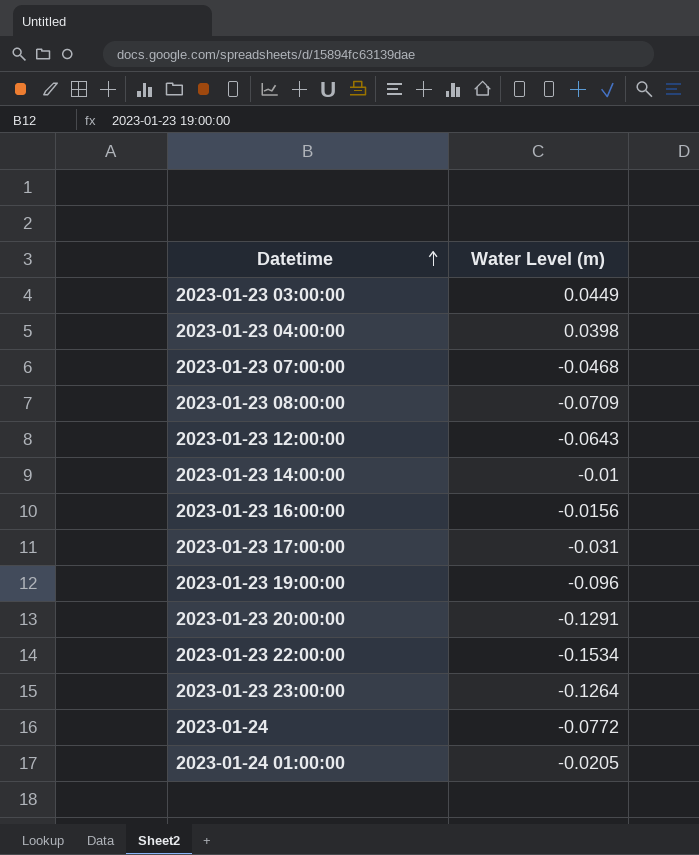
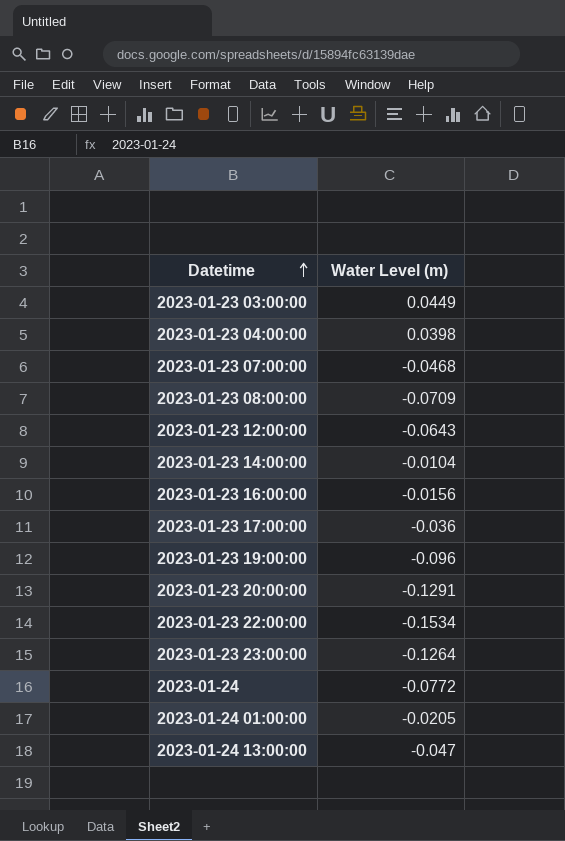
2023-01-23 14:00:00 | Water Level (m): -0.01 -> -0.0104
2023-01-23 17:00:00 | Water Level (m): -0.031 -> -0.036
row 2023-01-24 13:00:00: none -> -0.047

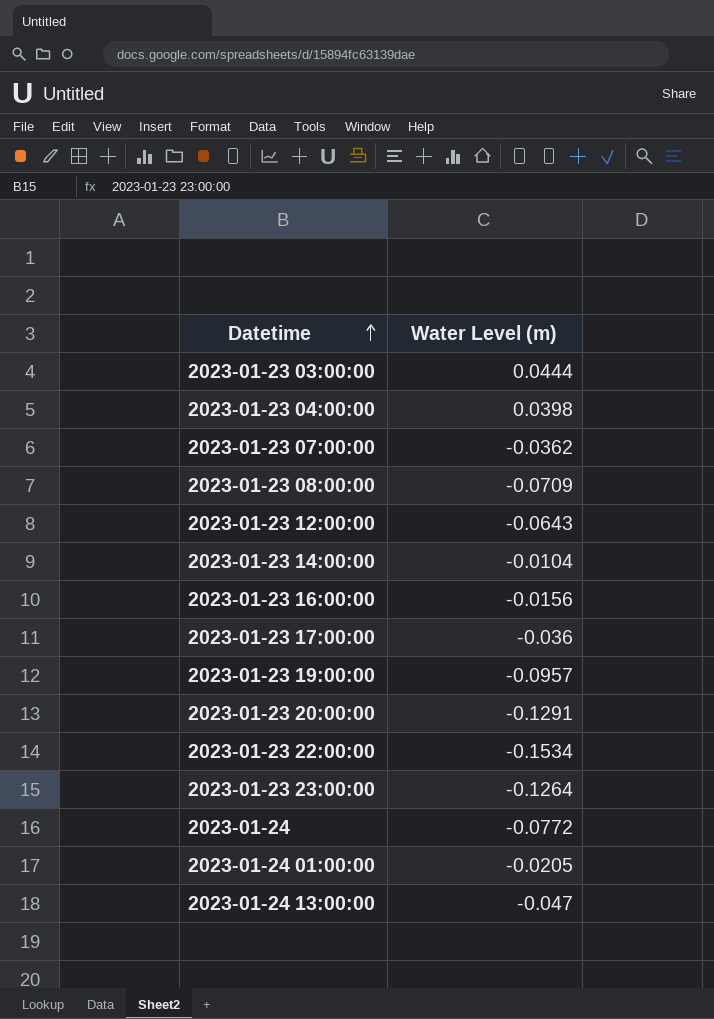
2023-01-23 03:00:00 | Water Level (m): 0.0449 -> 0.0444
2023-01-23 07:00:00 | Water Level (m): -0.0468 -> -0.0362
2023-01-23 19:00:00 | Water Level (m): -0.096 -> -0.0957

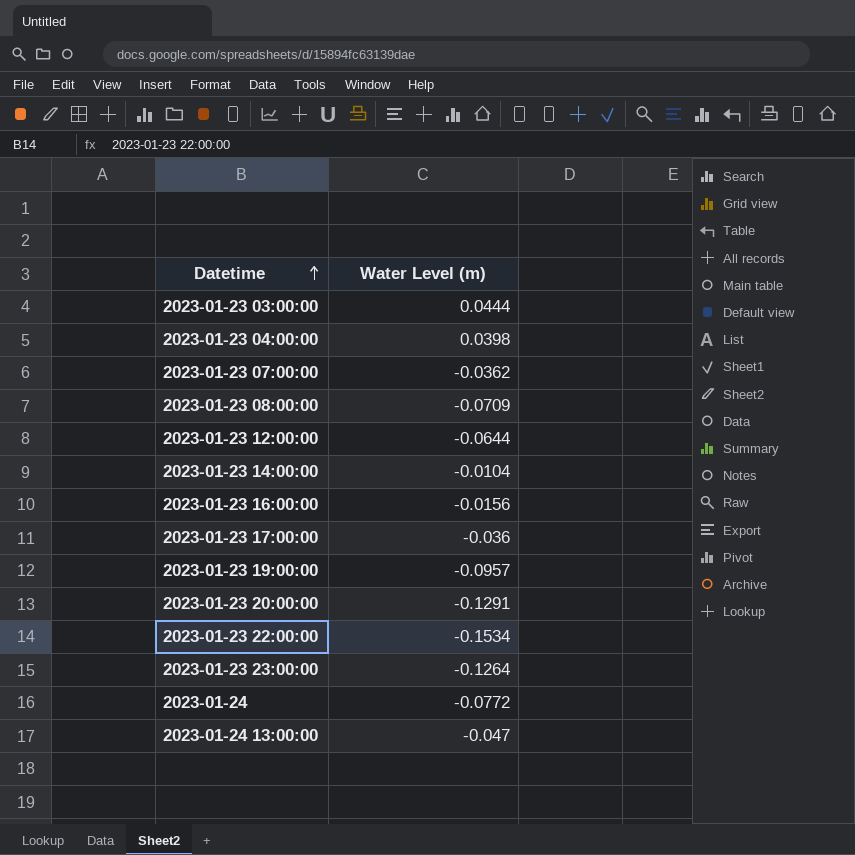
row 2023-01-24 01:00:00: -0.0205 -> none
2023-01-23 12:00:00 | Water Level (m): -0.0643 -> -0.0644

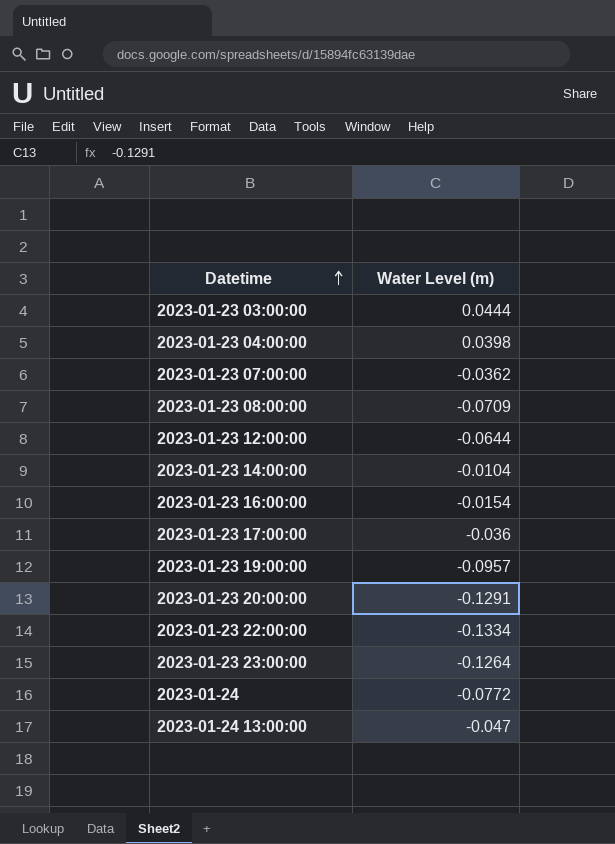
2023-01-23 16:00:00 | Water Level (m): -0.0156 -> -0.0154
2023-01-23 22:00:00 | Water Level (m): -0.1534 -> -0.1334

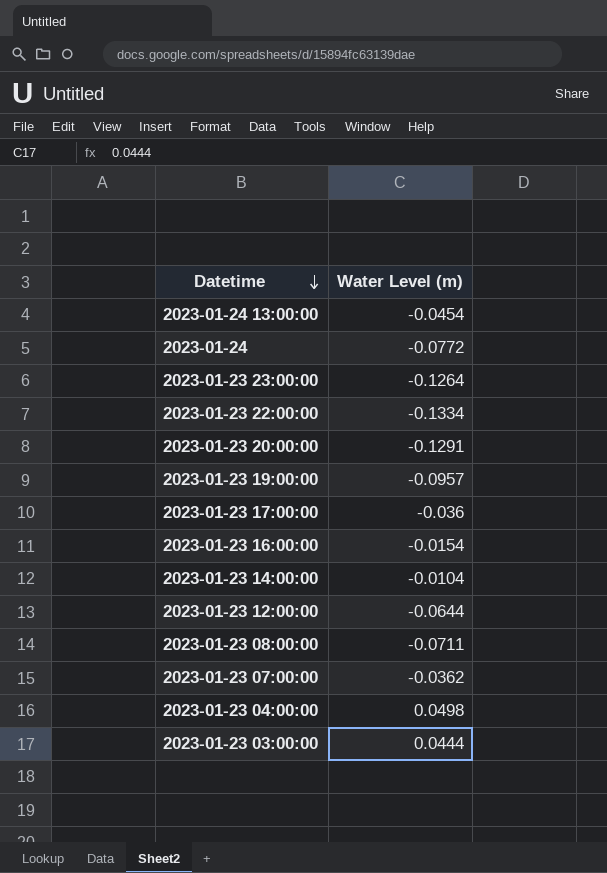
row order: Datetime ascending -> Datetime descending
2023-01-24 13:00:00 | Water Level (m): -0.047 -> -0.0454
2023-01-23 08:00:00 | Water Level (m): -0.0709 -> -0.0711
2023-01-23 04:00:00 | Water Level (m): 0.0398 -> 0.0498

